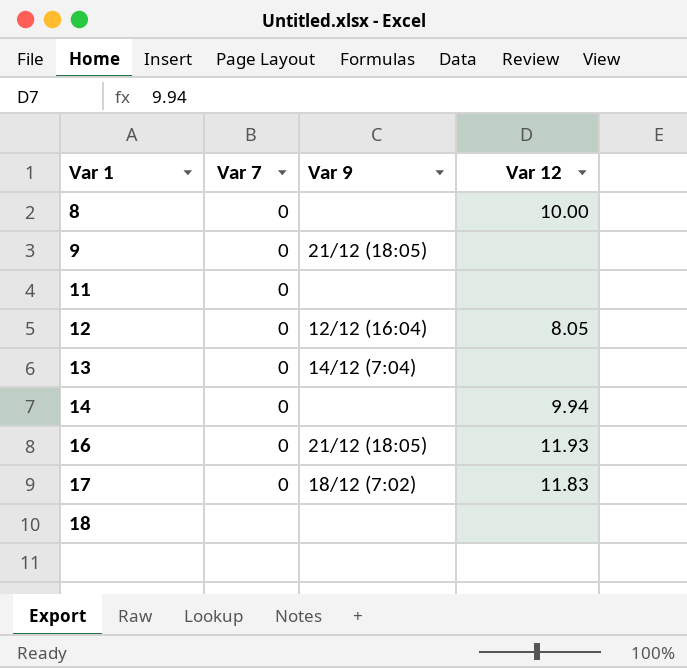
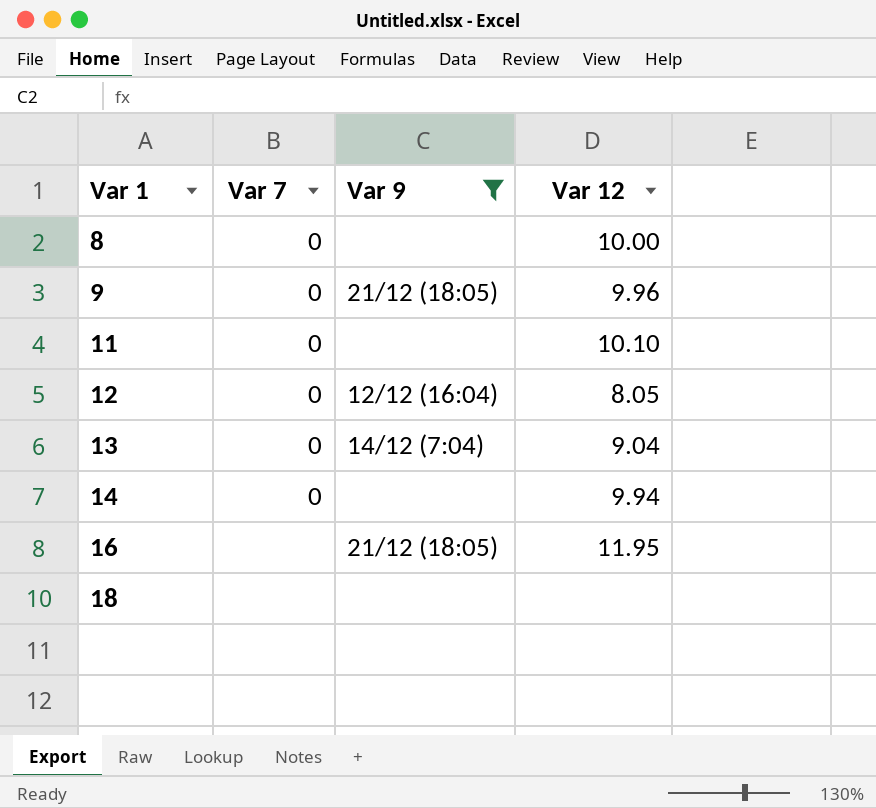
filter: none -> Var 9 != 18/12 (7:02)
9 | Var 12: none -> 9.96
11 | Var 12: none -> 10.10
13 | Var 12: none -> 9.04
16 | Var 7: 0 -> none
16 | Var 12: 11.93 -> 11.95

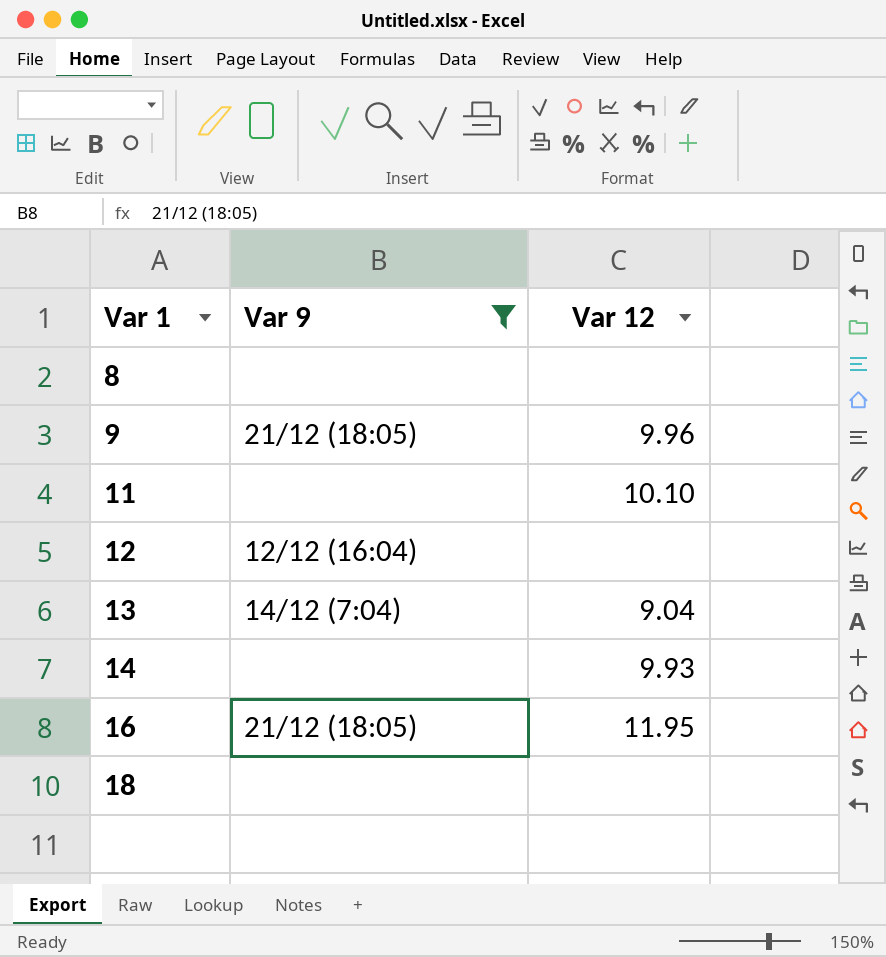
column Var 7 | position: 2 -> none
8 | Var 12: 10.00 -> none
12 | Var 12: 8.05 -> none
14 | Var 12: 9.94 -> 9.93

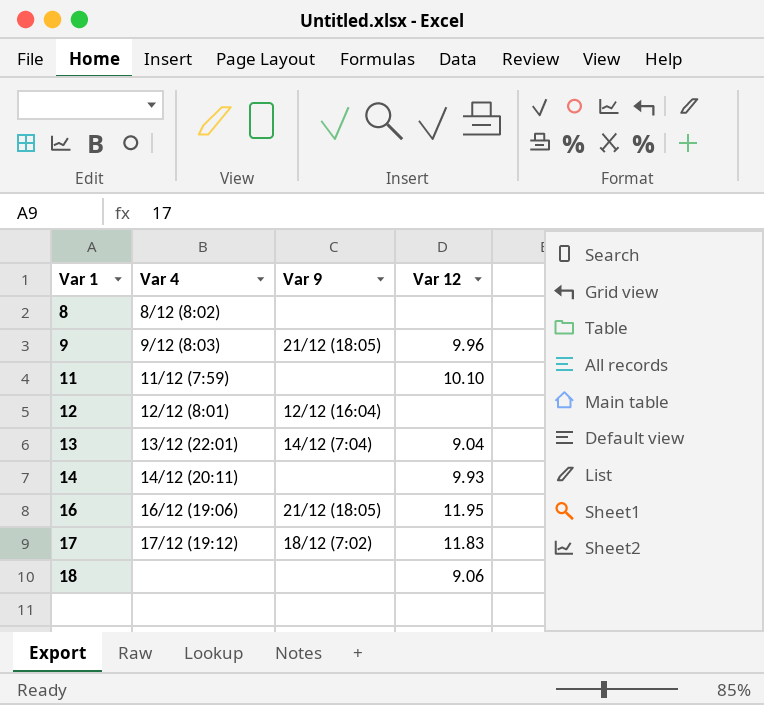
filter: Var 9 != 18/12 (7:02) -> none
column Var 4 | position: none -> 2
18 | Var 12: none -> 9.06

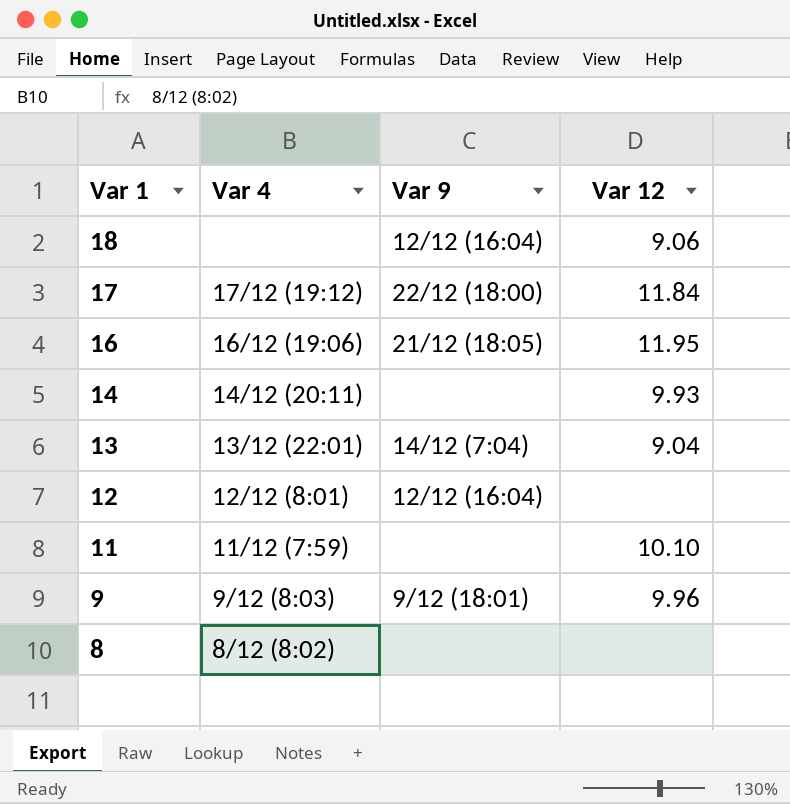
row order: Var 1 ascending -> Var 1 descending
18 | Var 9: none -> 12/12 (16:04)
17 | Var 9: 18/12 (7:02) -> 22/12 (18:00)
17 | Var 12: 11.83 -> 11.84
9 | Var 9: 21/12 (18:05) -> 9/12 (18:01)

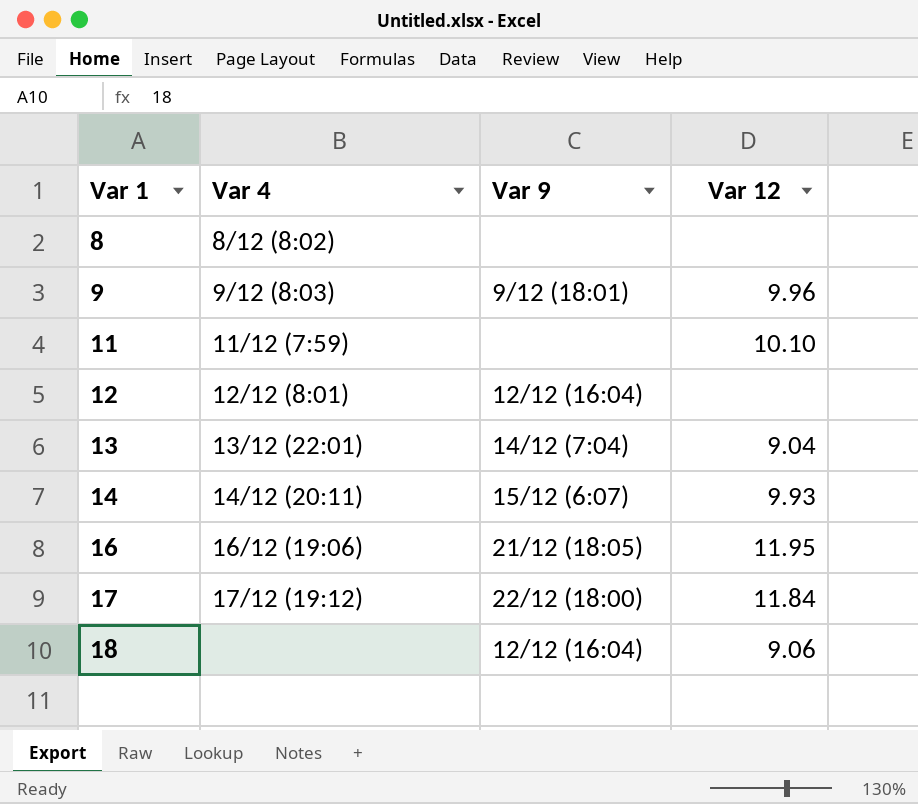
row order: Var 1 descending -> Var 1 ascending
14 | Var 9: none -> 15/12 (6:07)

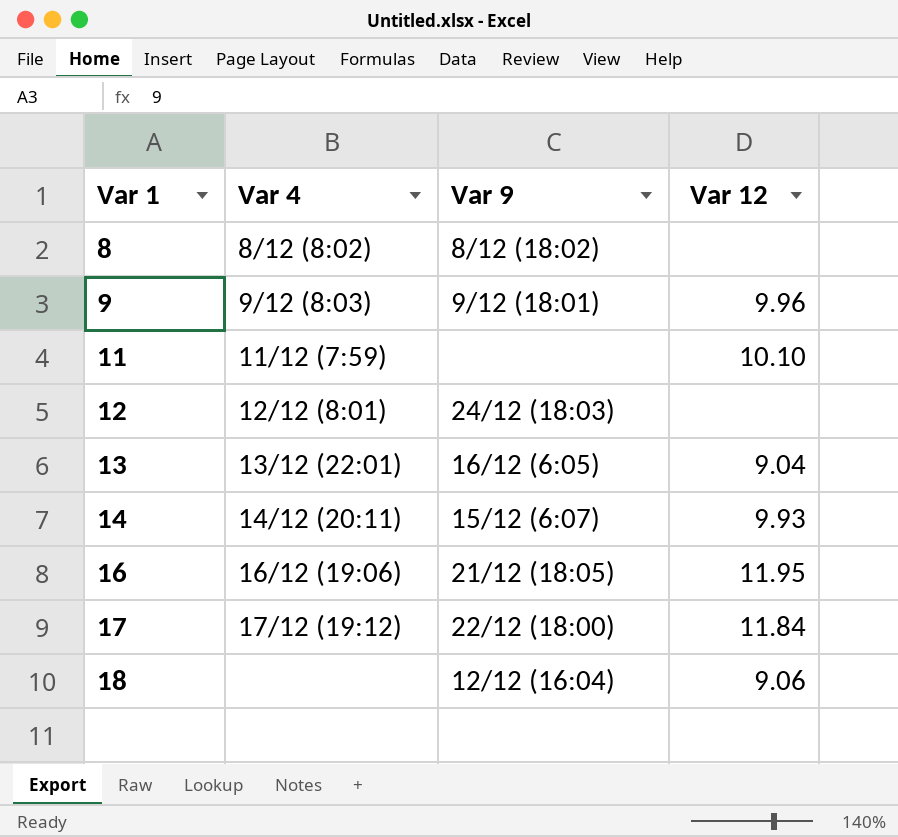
8 | Var 9: none -> 8/12 (18:02)
12 | Var 9: 12/12 (16:04) -> 24/12 (18:03)
13 | Var 9: 14/12 (7:04) -> 16/12 (6:05)

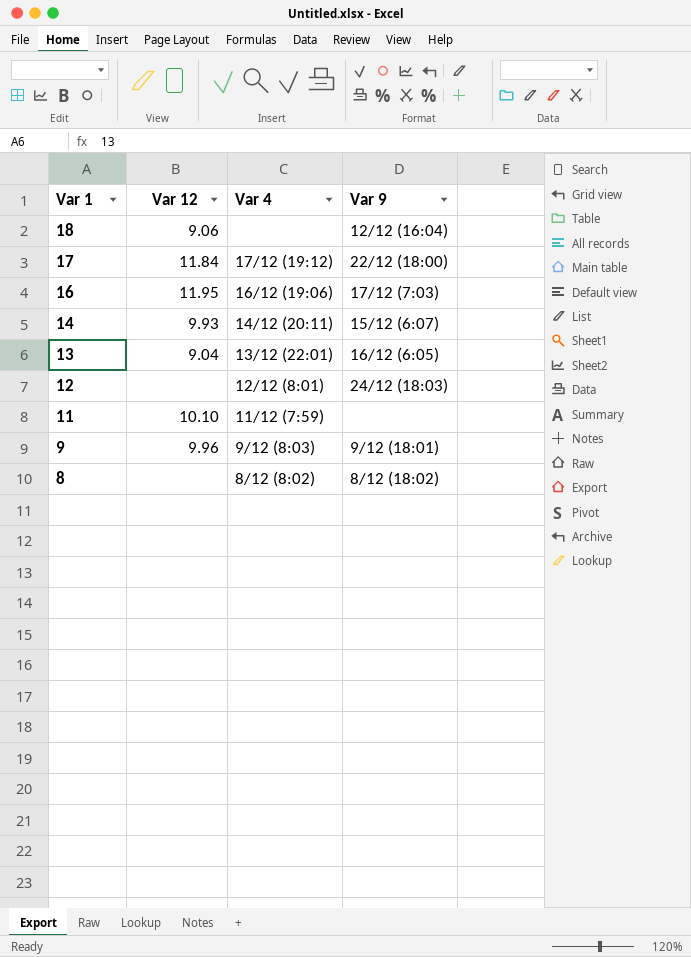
row order: Var 1 ascending -> Var 1 descending
column Var 12 | position: 4 -> 2
16 | Var 9: 21/12 (18:05) -> 17/12 (7:03)

